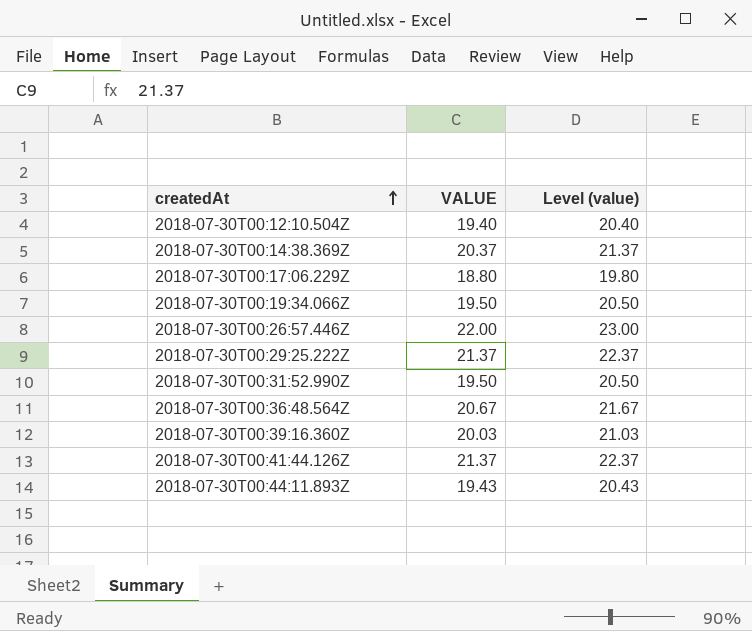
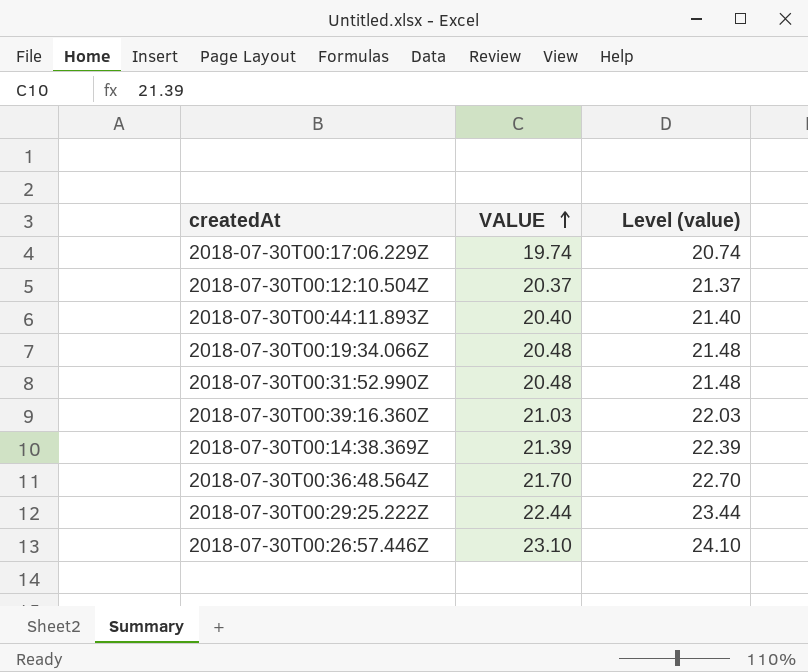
row order: createdAt ascending -> VALUE ascending
row 2018-07-30T00:41:44.126Z: 21.37 | 22.37 -> none
2018-07-30T00:17:06.229Z | VALUE: 18.80 -> 19.74
2018-07-30T00:17:06.229Z | Level (value): 19.80 -> 20.74
2018-07-30T00:12:10.504Z | VALUE: 19.40 -> 20.37
2018-07-30T00:12:10.504Z | Level (value): 20.40 -> 21.37
2018-07-30T00:44:11.893Z | VALUE: 19.43 -> 20.40
2018-07-30T00:44:11.893Z | Level (value): 20.43 -> 21.40
2018-07-30T00:19:34.066Z | VALUE: 19.50 -> 20.48
2018-07-30T00:19:34.066Z | Level (value): 20.50 -> 21.48
2018-07-30T00:31:52.990Z | VALUE: 19.50 -> 20.48
2018-07-30T00:31:52.990Z | Level (value): 20.50 -> 21.48
2018-07-30T00:39:16.360Z | VALUE: 20.03 -> 21.03
2018-07-30T00:39:16.360Z | Level (value): 21.03 -> 22.03
2018-07-30T00:14:38.369Z | VALUE: 20.37 -> 21.39
2018-07-30T00:14:38.369Z | Level (value): 21.37 -> 22.39
2018-07-30T00:36:48.564Z | VALUE: 20.67 -> 21.70
2018-07-30T00:36:48.564Z | Level (value): 21.67 -> 22.70
2018-07-30T00:29:25.222Z | VALUE: 21.37 -> 22.44
2018-07-30T00:29:25.222Z | Level (value): 22.37 -> 23.44
2018-07-30T00:26:57.446Z | VALUE: 22.00 -> 23.10
2018-07-30T00:26:57.446Z | Level (value): 23.00 -> 24.10

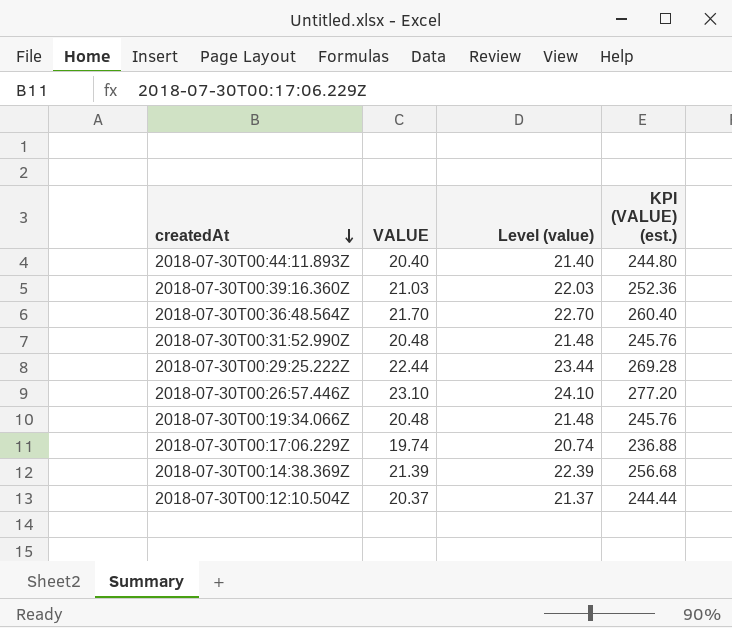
row order: VALUE ascending -> createdAt descending
column KPI (VALUE) (est.) | formula: none -> [VALUE] * 12

